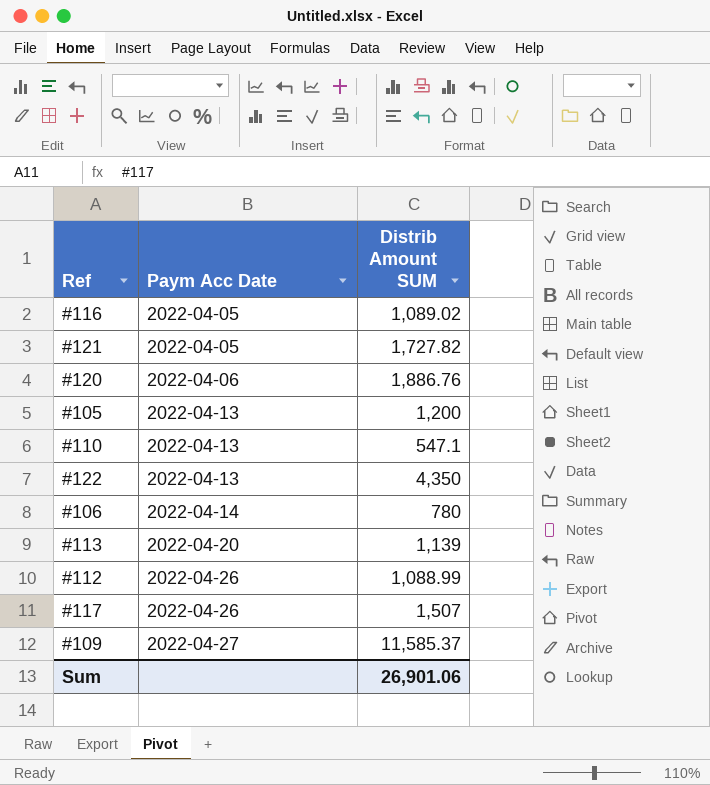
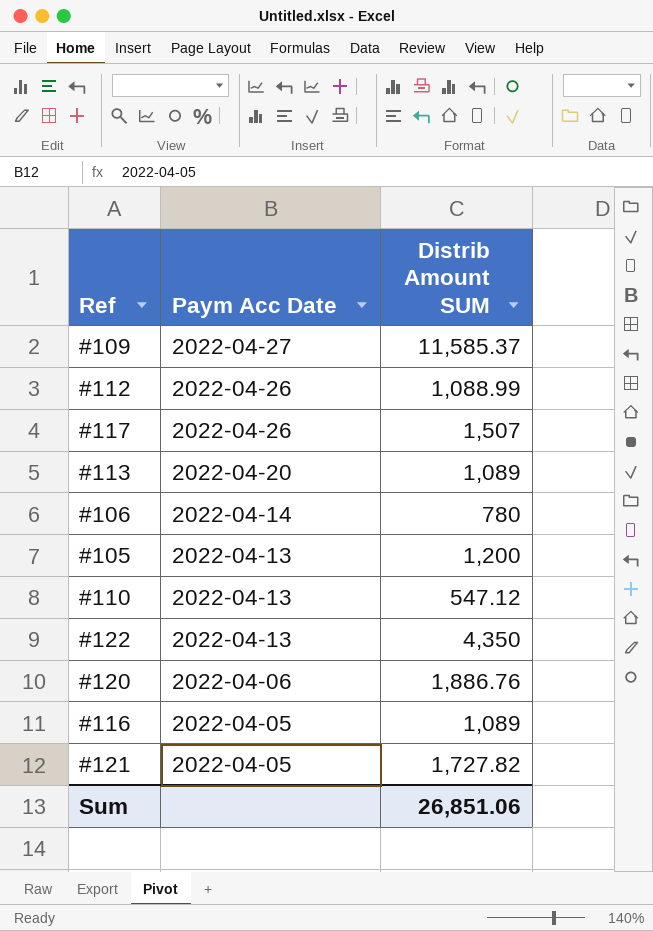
row order: Paym Acc Date ascending -> Paym Acc Date descending
#113 | Distrib Amount SUM: 1,139 -> 1,089
#110 | Distrib Amount SUM: 547.1 -> 547.12
#116 | Distrib Amount SUM: 1,089.02 -> 1,089
Sum | Distrib Amount SUM: 26,901.06 -> 26,851.06

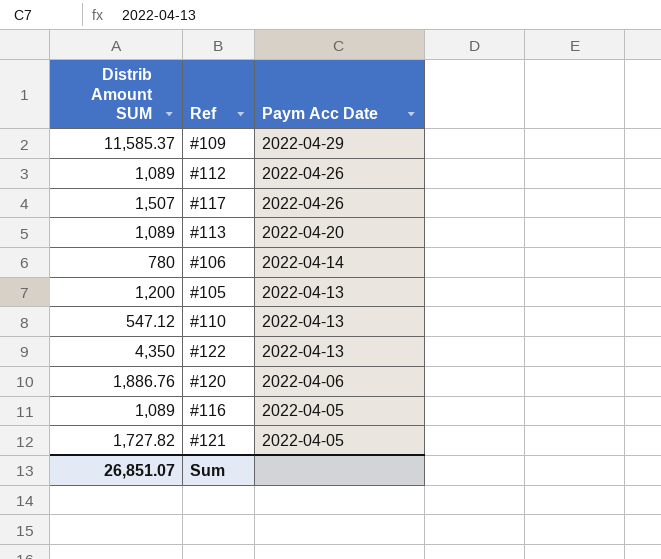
column Distrib Amount SUM | position: 3 -> 1
#109 | Paym Acc Date: 2022-04-27 -> 2022-04-29
#112 | Distrib Amount SUM: 1,088.99 -> 1,089
Sum | Distrib Amount SUM: 26,851.06 -> 26,851.07

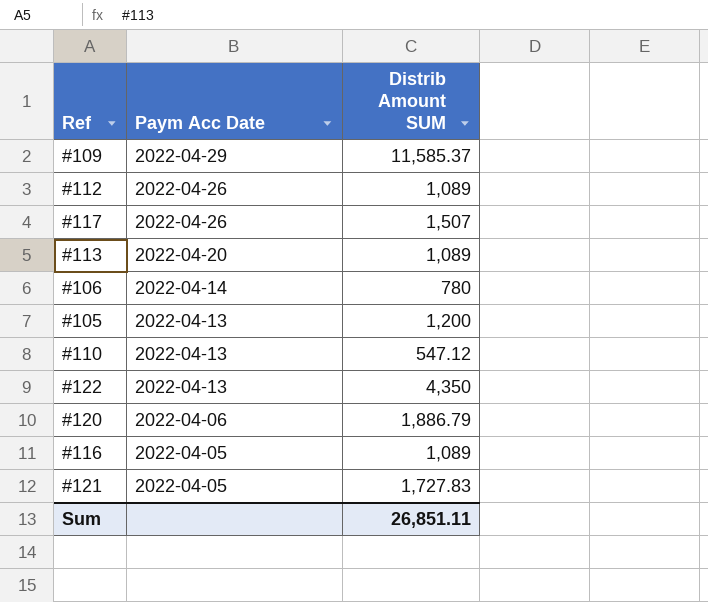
column Distrib Amount SUM | position: 1 -> 3
#120 | Distrib Amount SUM: 1,886.76 -> 1,886.79
#121 | Distrib Amount SUM: 1,727.82 -> 1,727.83
Sum | Distrib Amount SUM: 26,851.07 -> 26,851.11

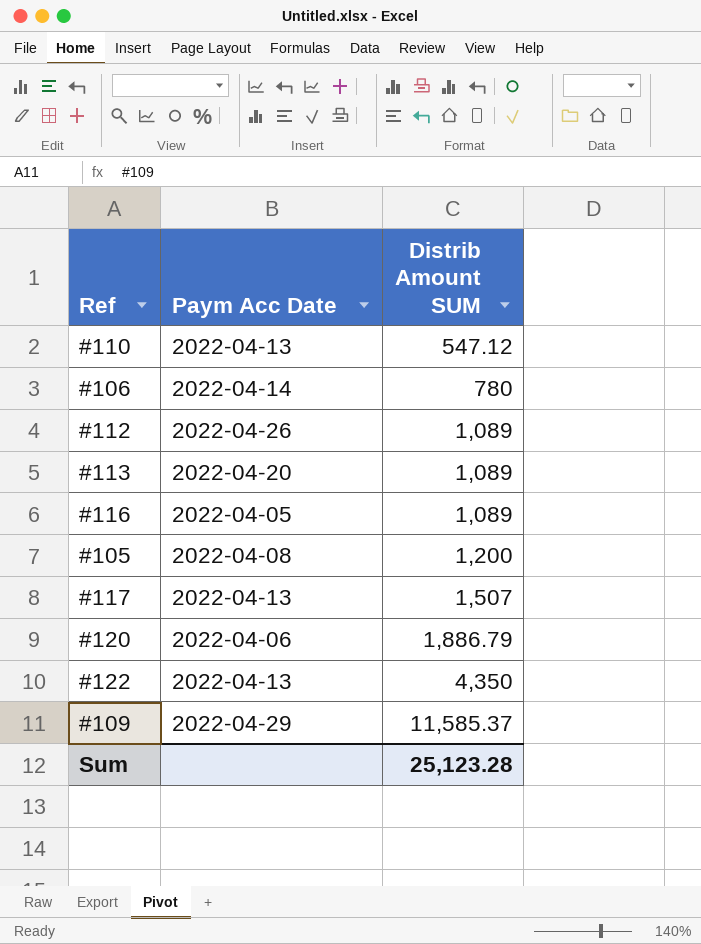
row order: Paym Acc Date descending -> Distrib Amount SUM ascending
row #121: 2022-04-05 | 1,727.83 -> none
#105 | Paym Acc Date: 2022-04-13 -> 2022-04-08
#117 | Paym Acc Date: 2022-04-26 -> 2022-04-13
Sum | Distrib Amount SUM: 26,851.11 -> 25,123.28

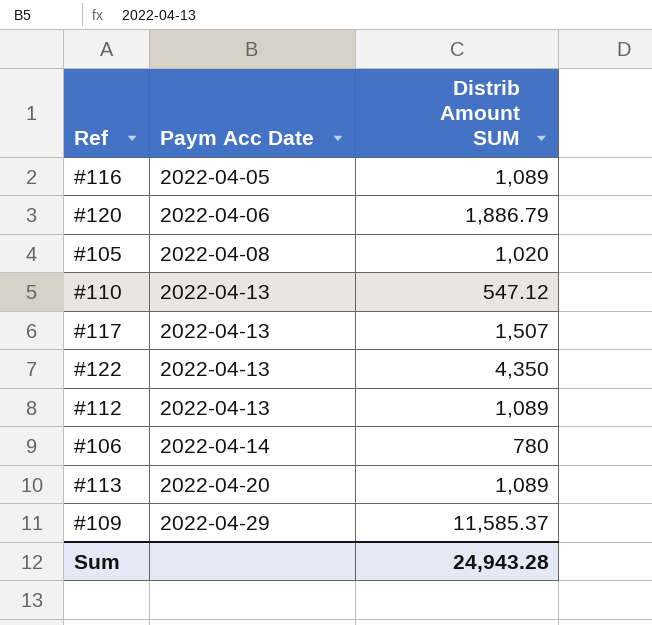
row order: Distrib Amount SUM ascending -> Paym Acc Date ascending
#105 | Distrib Amount SUM: 1,200 -> 1,020
#112 | Paym Acc Date: 2022-04-26 -> 2022-04-13
Sum | Distrib Amount SUM: 25,123.28 -> 24,943.28

